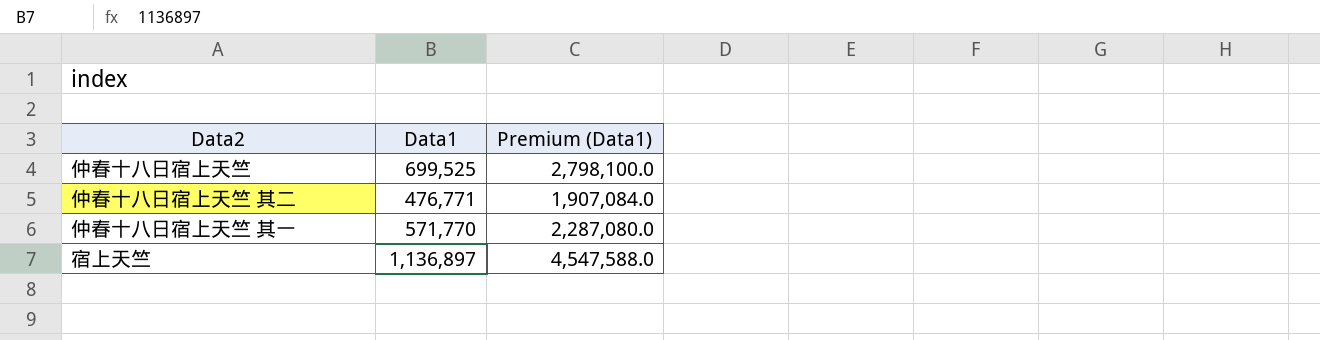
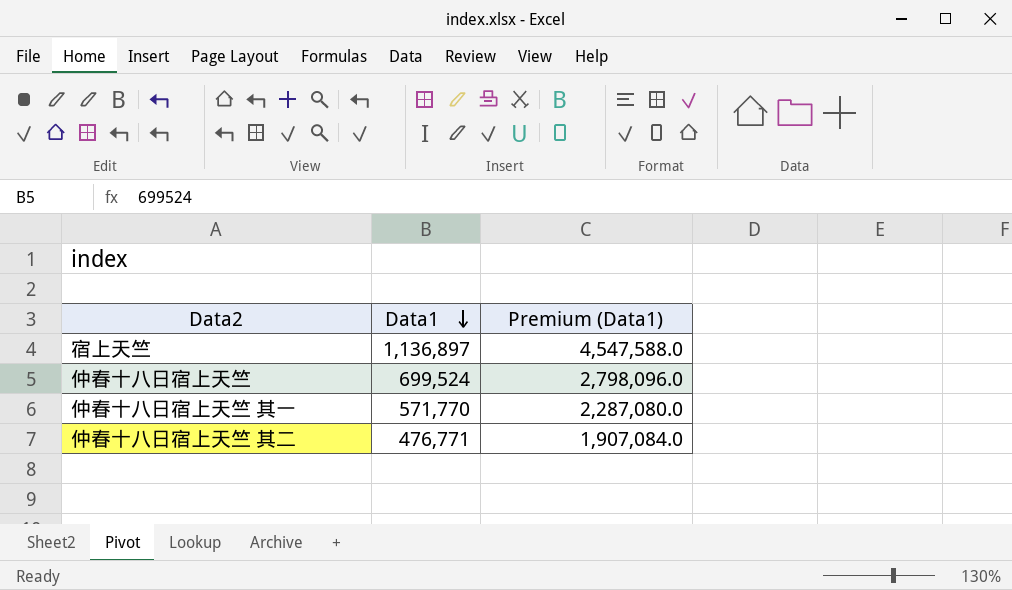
row order: none -> Data1 descending
仲春十八日宿上天竺 | Data1: 699,525 -> 699,524
仲春十八日宿上天竺 | Premium (Data1): 2,798,100.0 -> 2,798,096.0

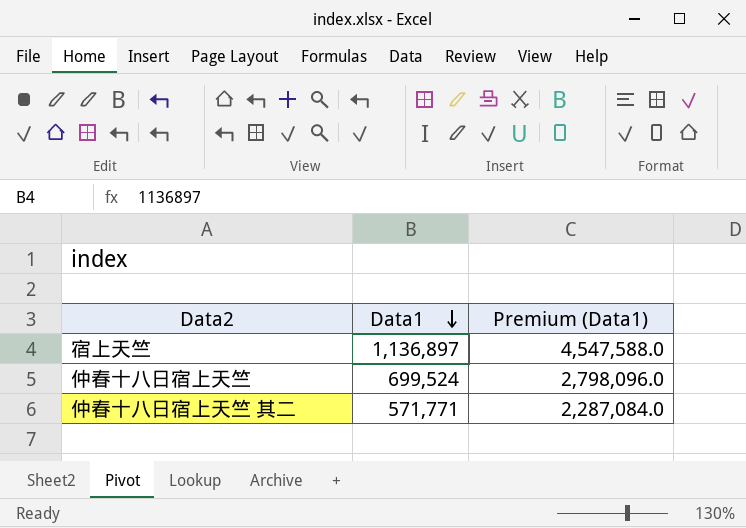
row 仲春十八日宿上天竺 其一: 571,770 | 2,287,080.0 -> none
仲春十八日宿上天竺 其二 | Data1: 476,771 -> 571,771
仲春十八日宿上天竺 其二 | Premium (Data1): 1,907,084.0 -> 2,287,084.0

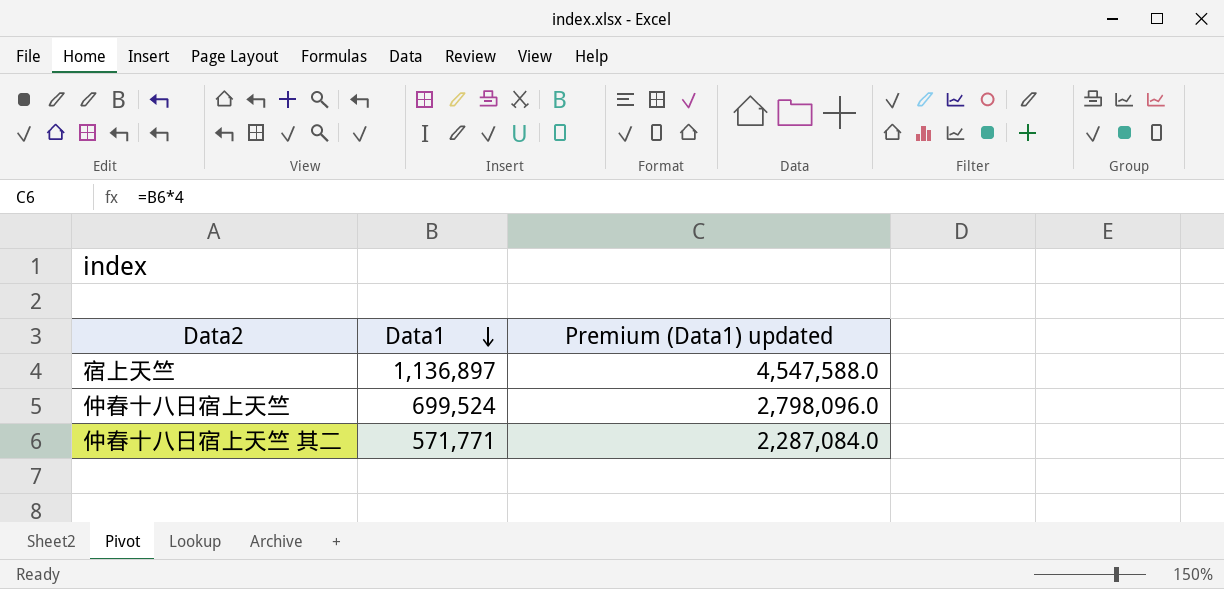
column name: Premium (Data1) -> Premium (Data1) updated

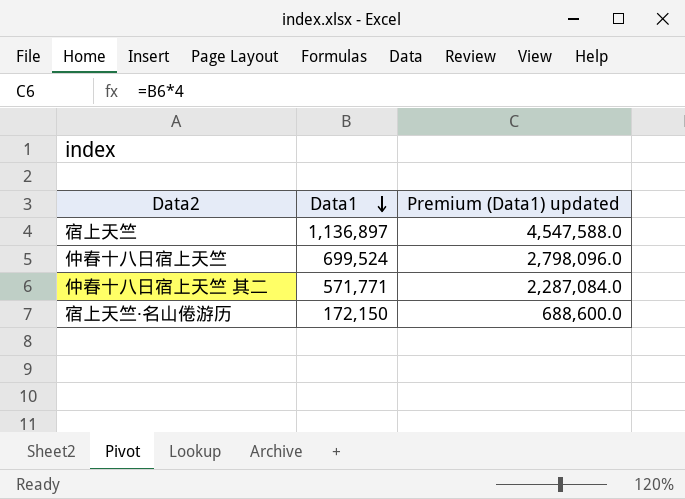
row 宿上天竺·名山倦游历: none -> 172,150 | 688,600.0

